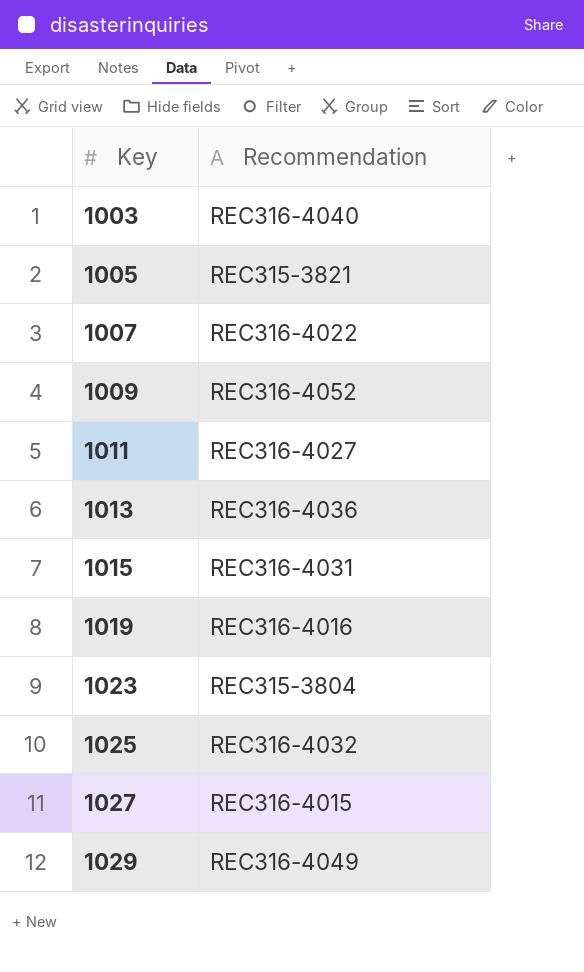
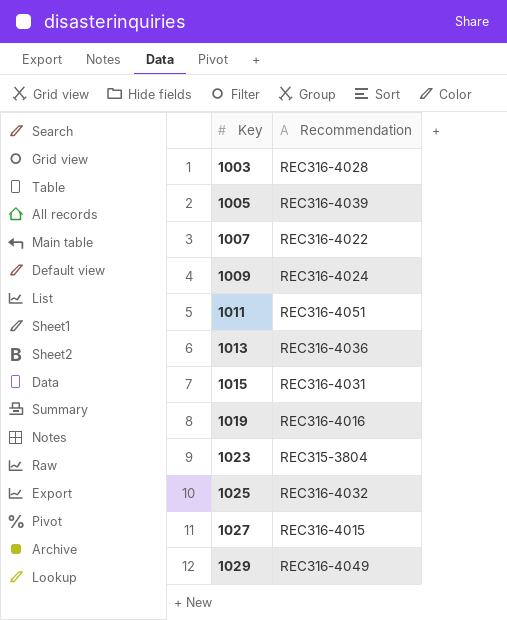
1003 | Recommendation: REC316-4040 -> REC316-4028
1005 | Recommendation: REC315-3821 -> REC316-4039
1009 | Recommendation: REC316-4052 -> REC316-4024
1011 | Recommendation: REC316-4027 -> REC316-4051

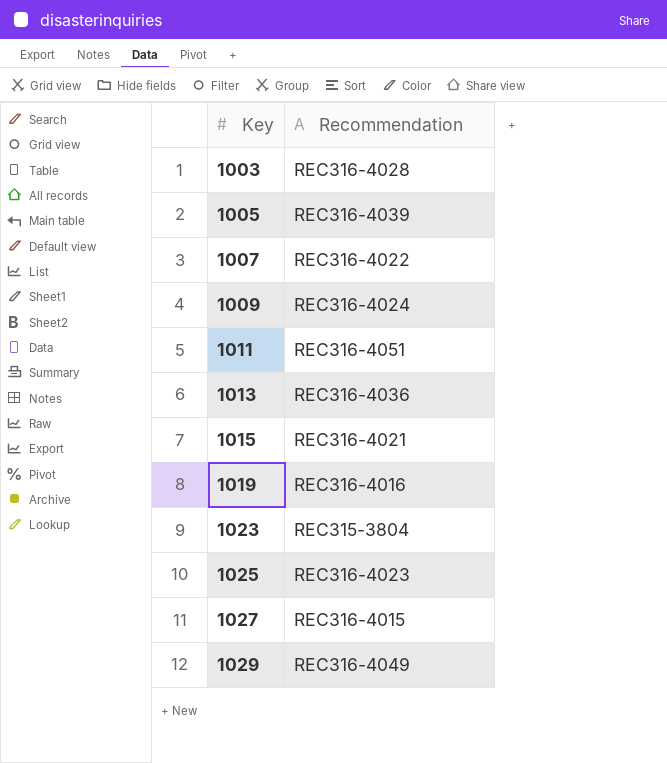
1015 | Recommendation: REC316-4031 -> REC316-4021
1025 | Recommendation: REC316-4032 -> REC316-4023

